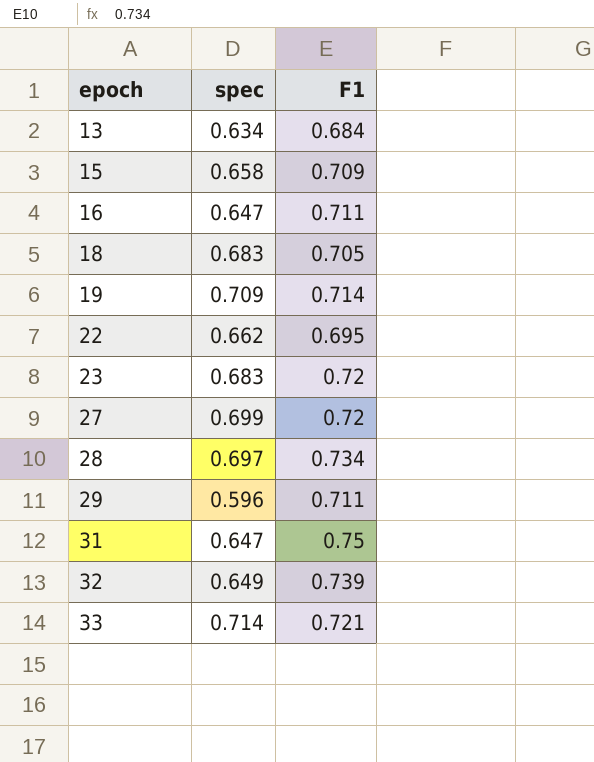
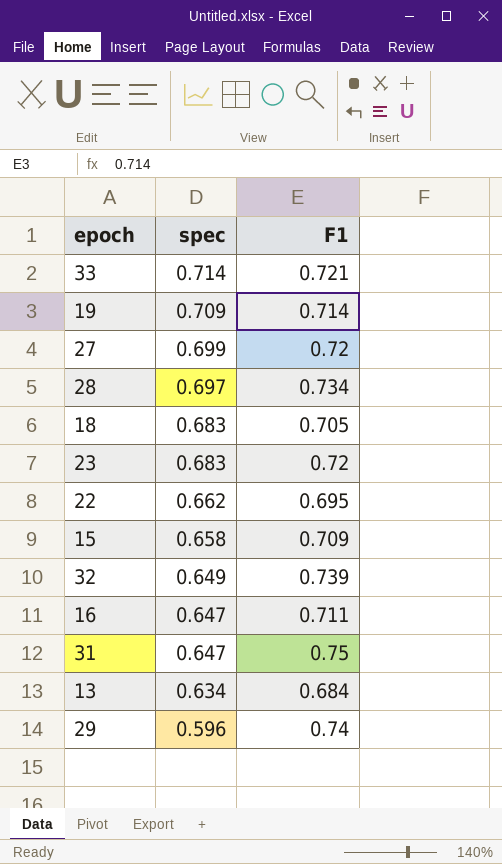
row order: epoch ascending -> spec descending
29 | F1: 0.711 -> 0.74

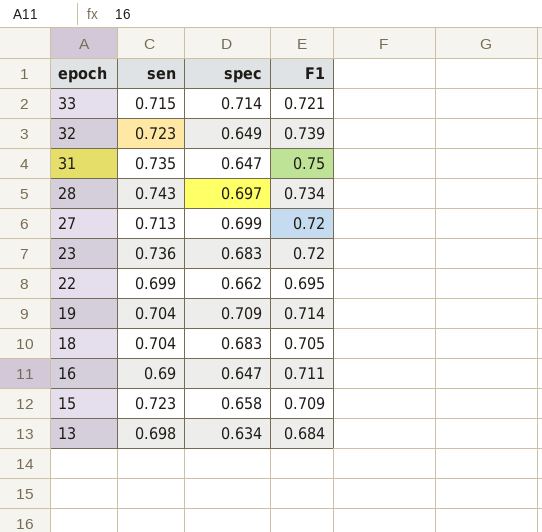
row order: spec descending -> epoch descending
column sen | position: none -> 2
row 29: 0.596 | 0.74 -> none

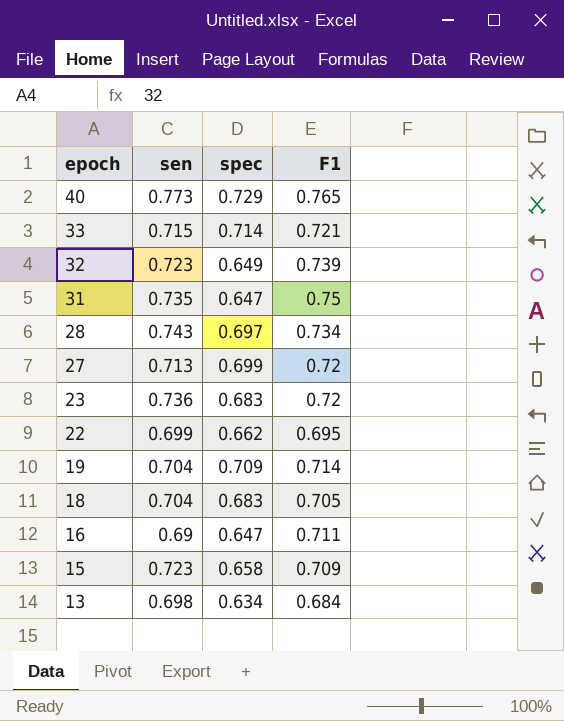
row 40: none -> 0.773 | 0.729 | 0.765

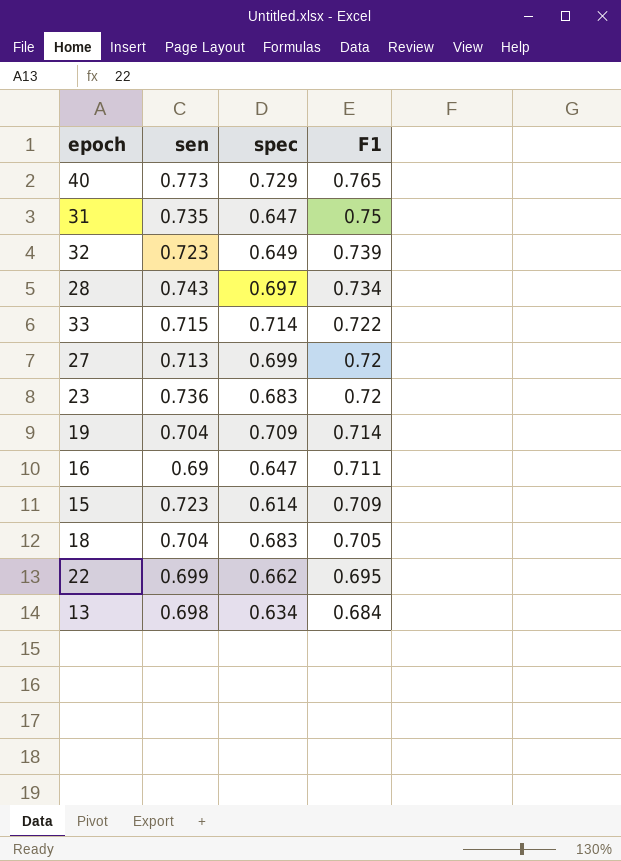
row order: epoch descending -> F1 descending
33 | F1: 0.721 -> 0.722
15 | spec: 0.658 -> 0.614

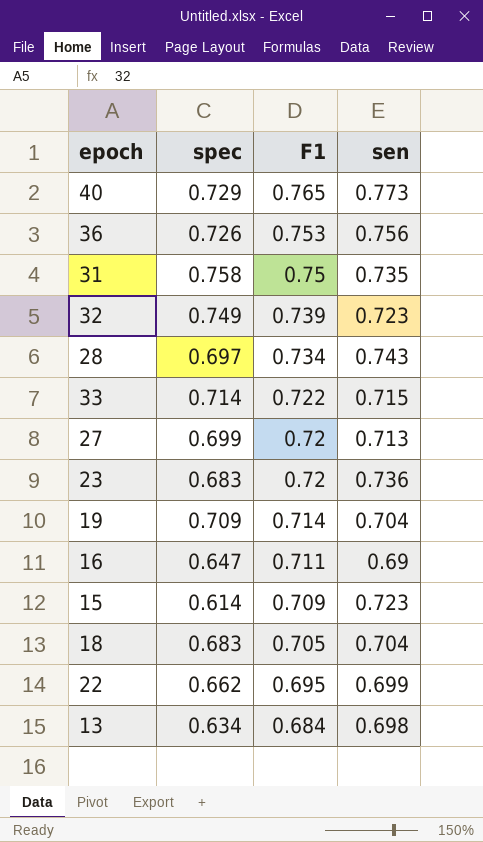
column sen | position: 2 -> 4
row 36: none -> 0.726 | 0.753 | 0.756
31 | spec: 0.647 -> 0.758
32 | spec: 0.649 -> 0.749

